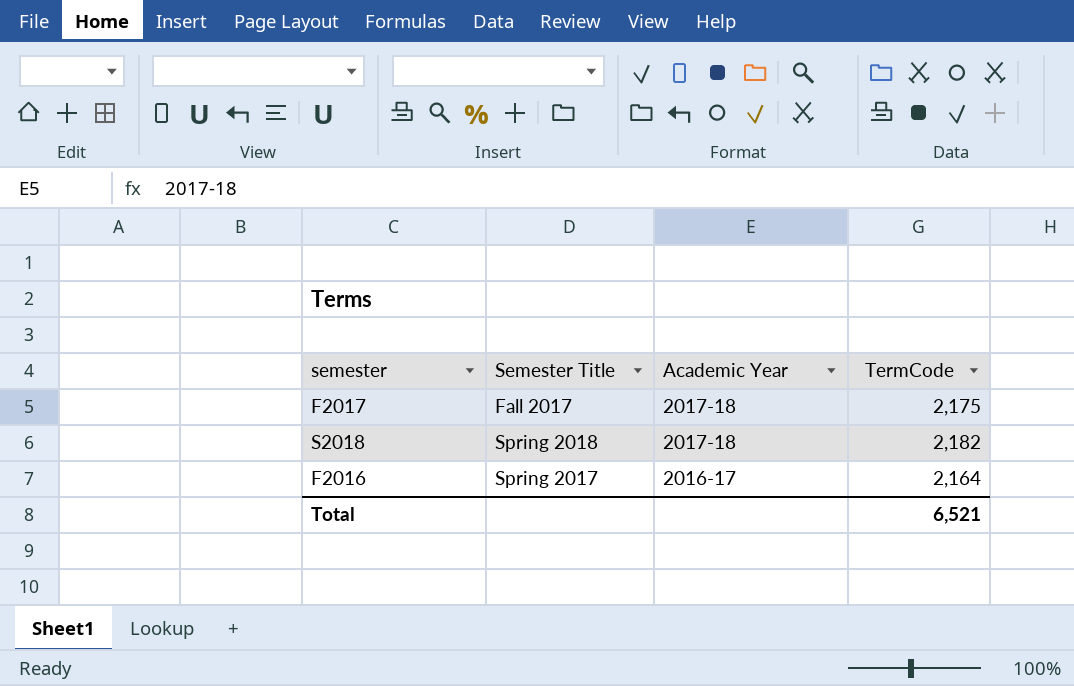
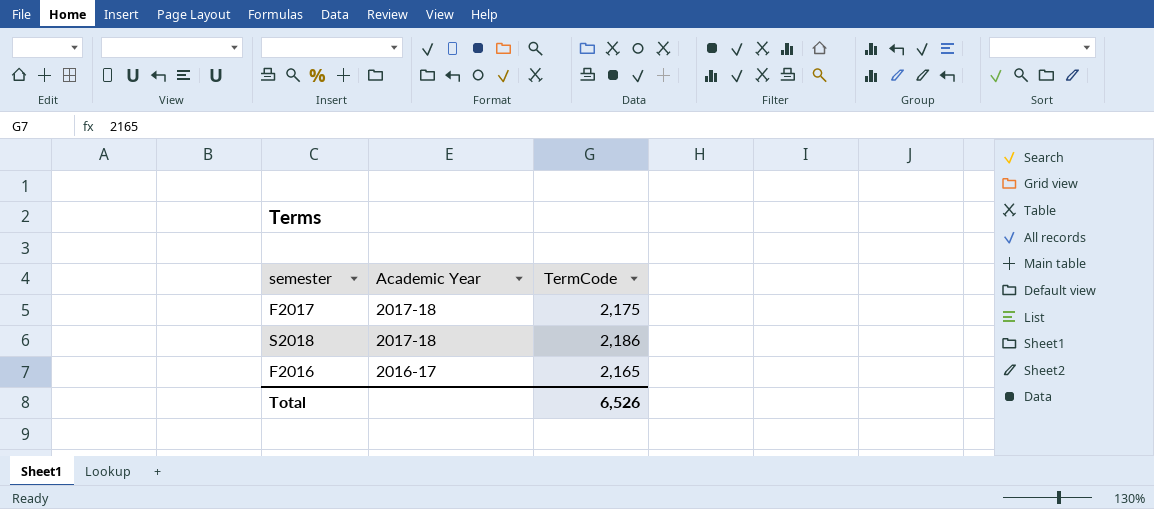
column Semester Title | position: 2 -> none
S2018 | TermCode: 2,182 -> 2,186
F2016 | TermCode: 2,164 -> 2,165
Total | TermCode: 6,521 -> 6,526

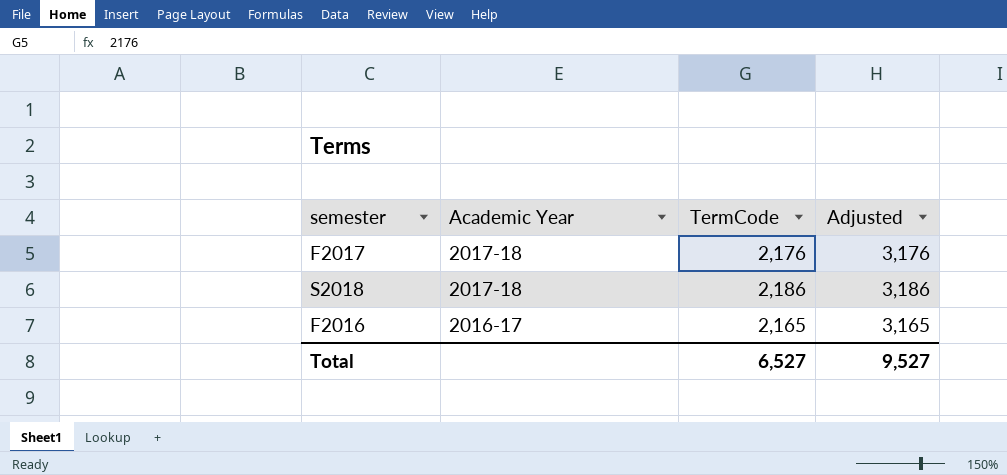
column Adjusted | formula: none -> [TermCode] + 1000
F2017 | TermCode: 2,175 -> 2,176
Total | TermCode: 6,526 -> 6,527

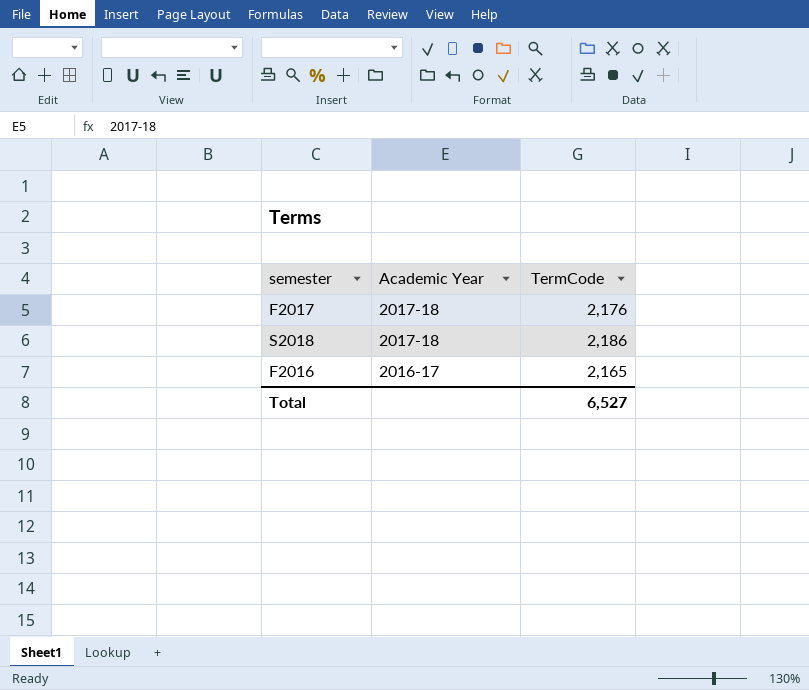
column Adjusted | formula: [TermCode] + 1000 -> none

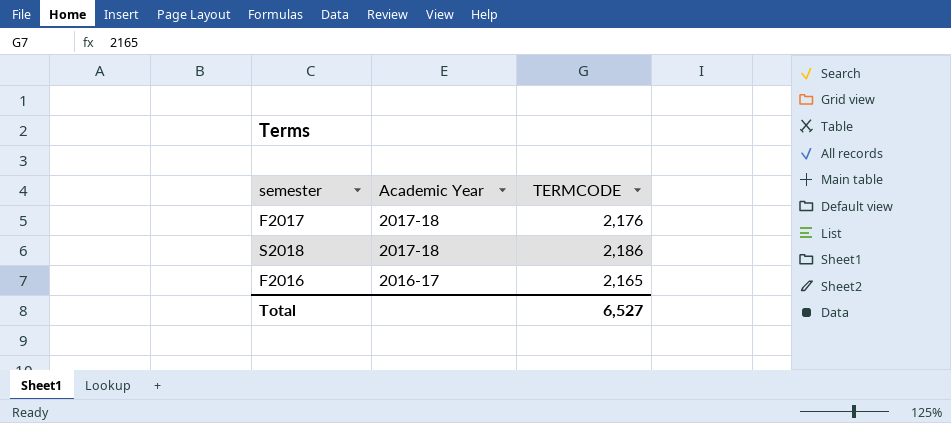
column name: TermCode -> TERMCODE

